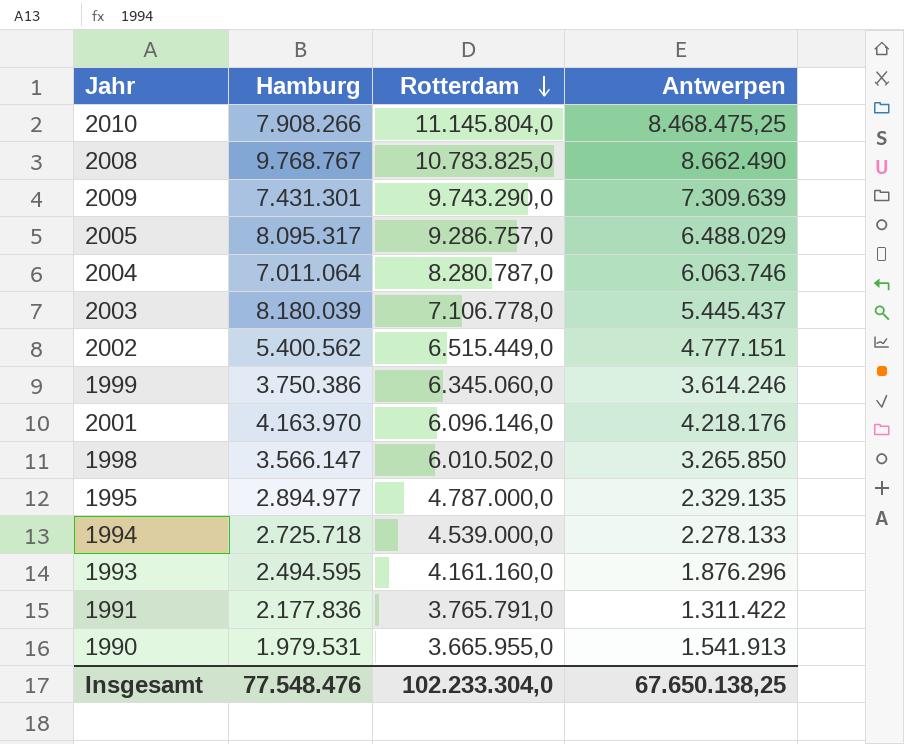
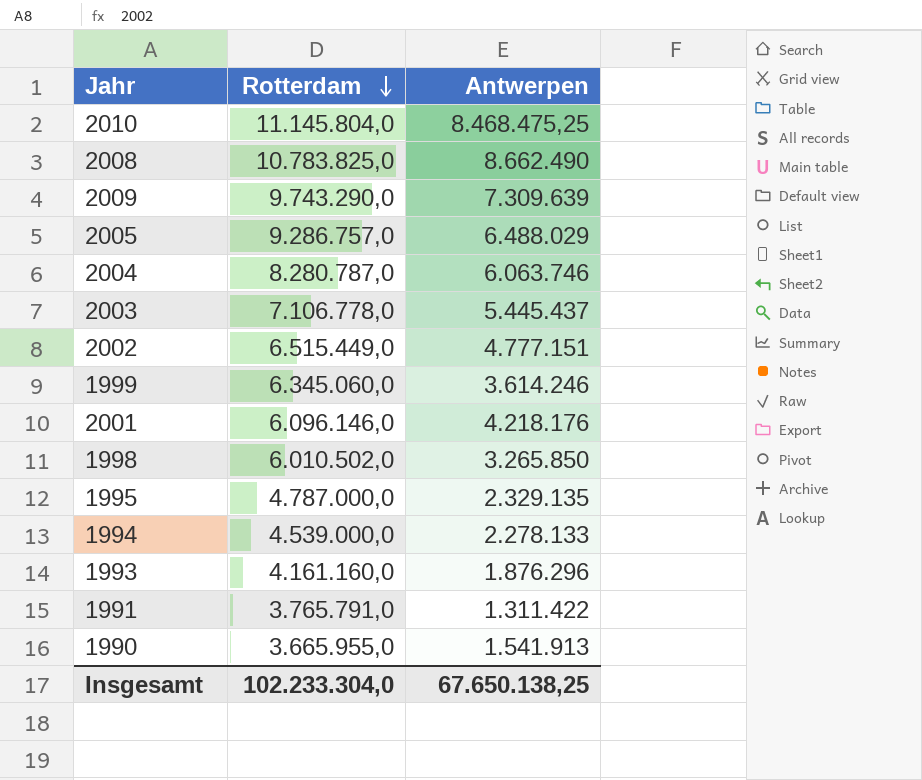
column Hamburg | position: 2 -> none

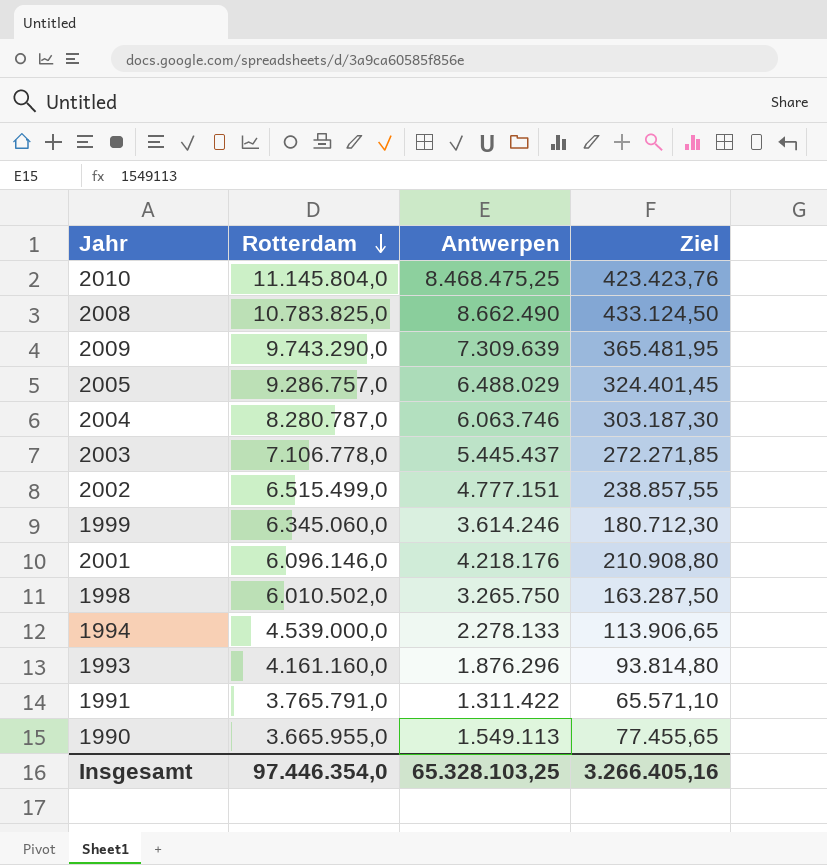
column Ziel | formula: none -> [Antwerpen] * 0,05
row 1995: 4.787.000,0 | 2.329.135 -> none
2002 | Rotterdam: 6.515.449,0 -> 6.515.499,0
1998 | Antwerpen: 3.265.850 -> 3.265.750
1990 | Antwerpen: 1.541.913 -> 1.549.113
Insgesamt | Rotterdam: 102.233.304,0 -> 97.446.354,0
Insgesamt | Antwerpen: 67.650.138,25 -> 65.328.103,25

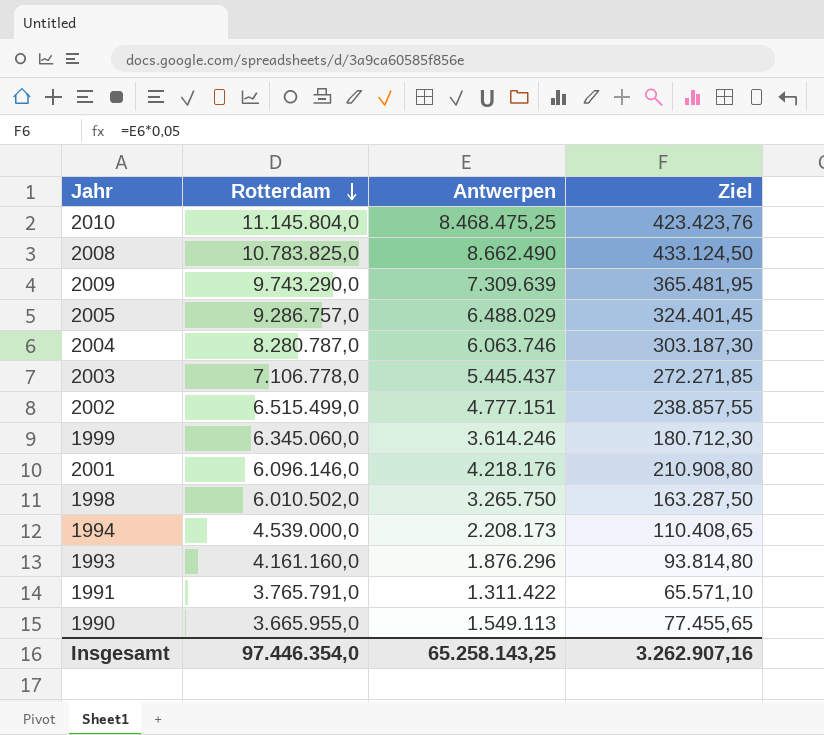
1994 | Antwerpen: 2.278.133 -> 2.208.173
1994 | Ziel: 113.906,65 -> 110.408,65
Insgesamt | Antwerpen: 65.328.103,25 -> 65.258.143,25
Insgesamt | Ziel: 3.266.405,16 -> 3.262.907,16

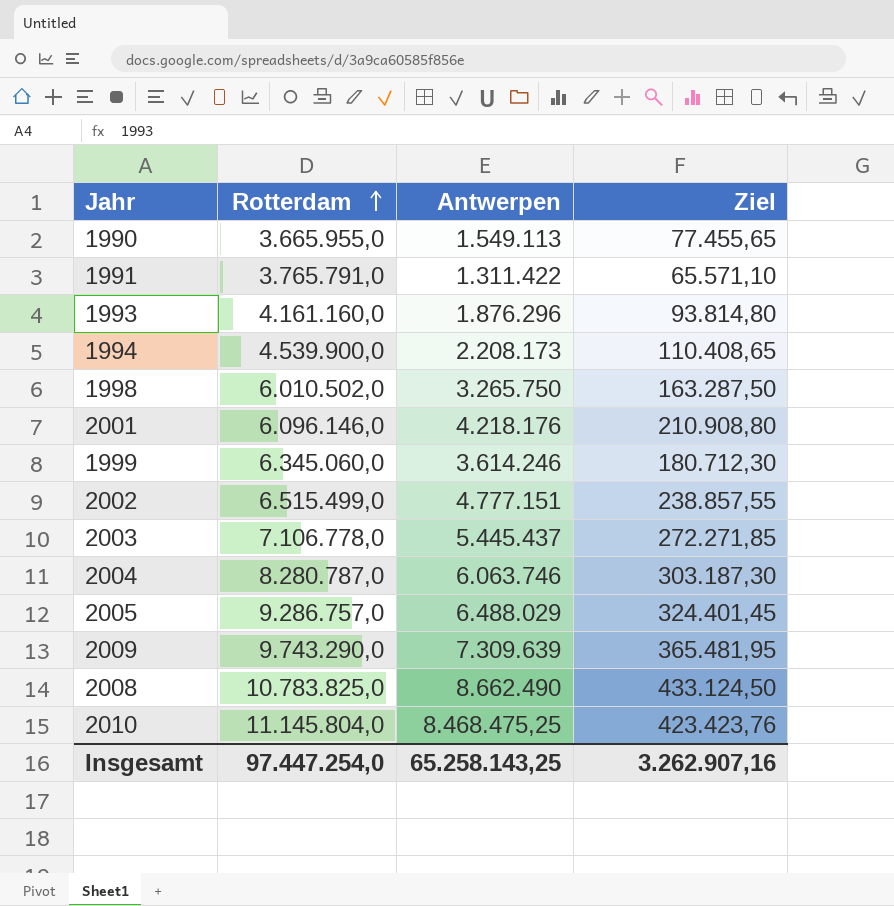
row order: Rotterdam descending -> Rotterdam ascending
1994 | Rotterdam: 4.539.000,0 -> 4.539.900,0
Insgesamt | Rotterdam: 97.446.354,0 -> 97.447.254,0

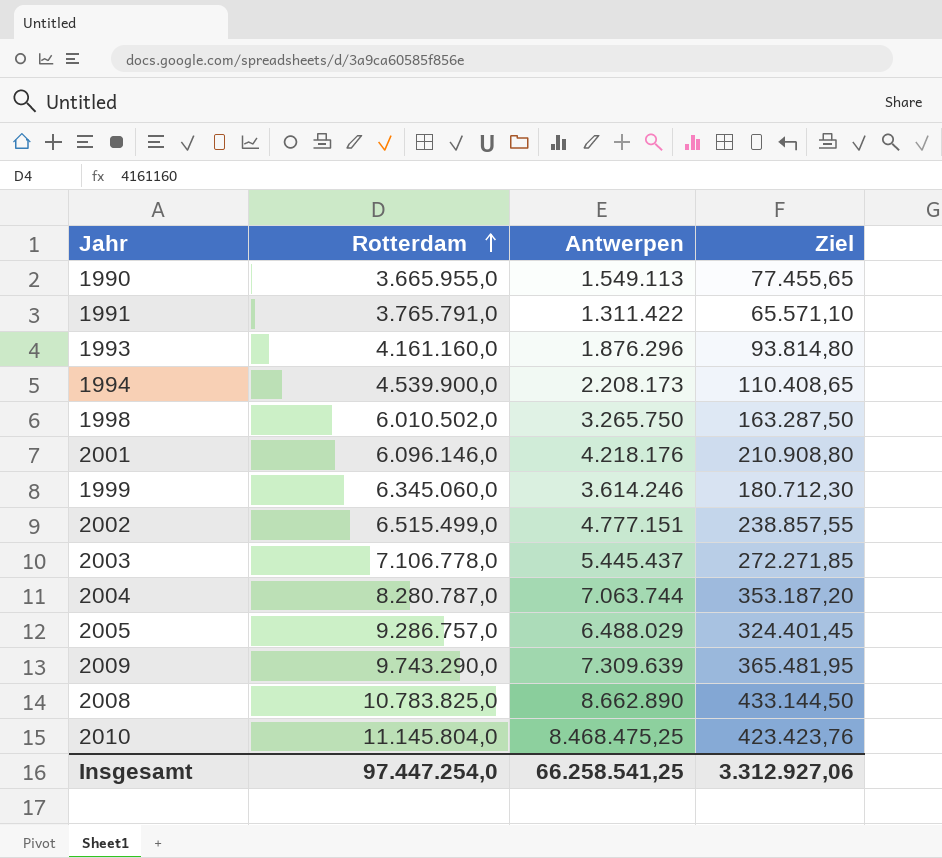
2004 | Antwerpen: 6.063.746 -> 7.063.744
2004 | Ziel: 303.187,30 -> 353.187,20
2008 | Antwerpen: 8.662.490 -> 8.662.890
2008 | Ziel: 433.124,50 -> 433.144,50
Insgesamt | Antwerpen: 65.258.143,25 -> 66.258.541,25
Insgesamt | Ziel: 3.262.907,16 -> 3.312.927,06

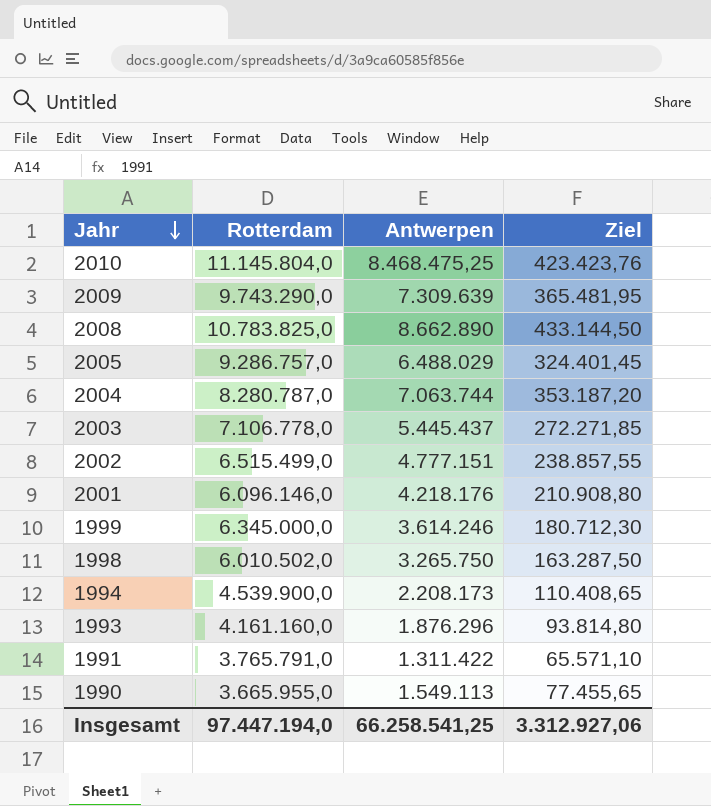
row order: Rotterdam ascending -> Jahr descending
1999 | Rotterdam: 6.345.060,0 -> 6.345.000,0
Insgesamt | Rotterdam: 97.447.254,0 -> 97.447.194,0

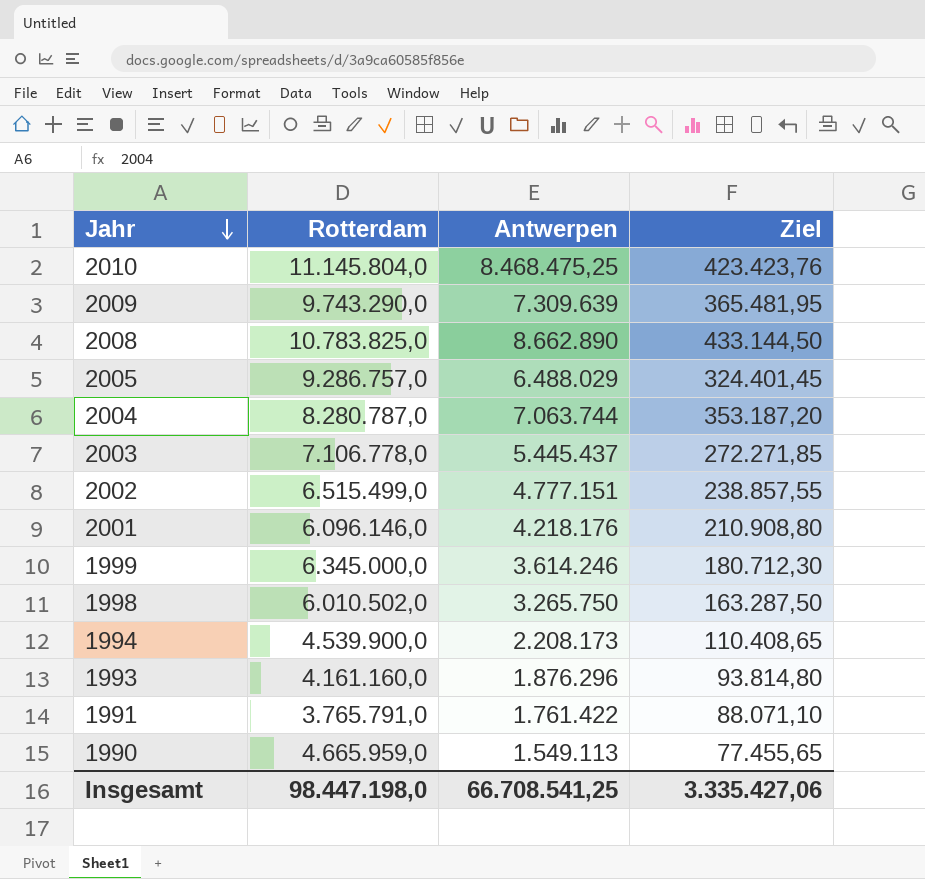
1991 | Antwerpen: 1.311.422 -> 1.761.422
1991 | Ziel: 65.571,10 -> 88.071,10
1990 | Rotterdam: 3.665.955,0 -> 4.665.959,0
Insgesamt | Rotterdam: 97.447.194,0 -> 98.447.198,0
Insgesamt | Antwerpen: 66.258.541,25 -> 66.708.541,25
Insgesamt | Ziel: 3.312.927,06 -> 3.335.427,06

